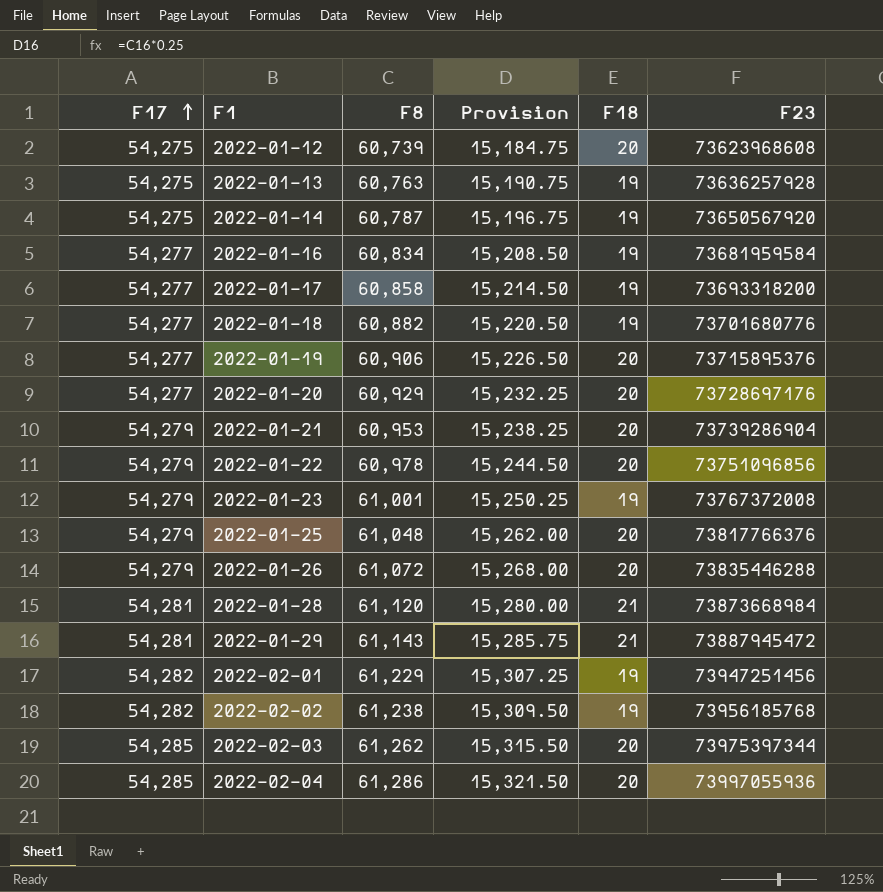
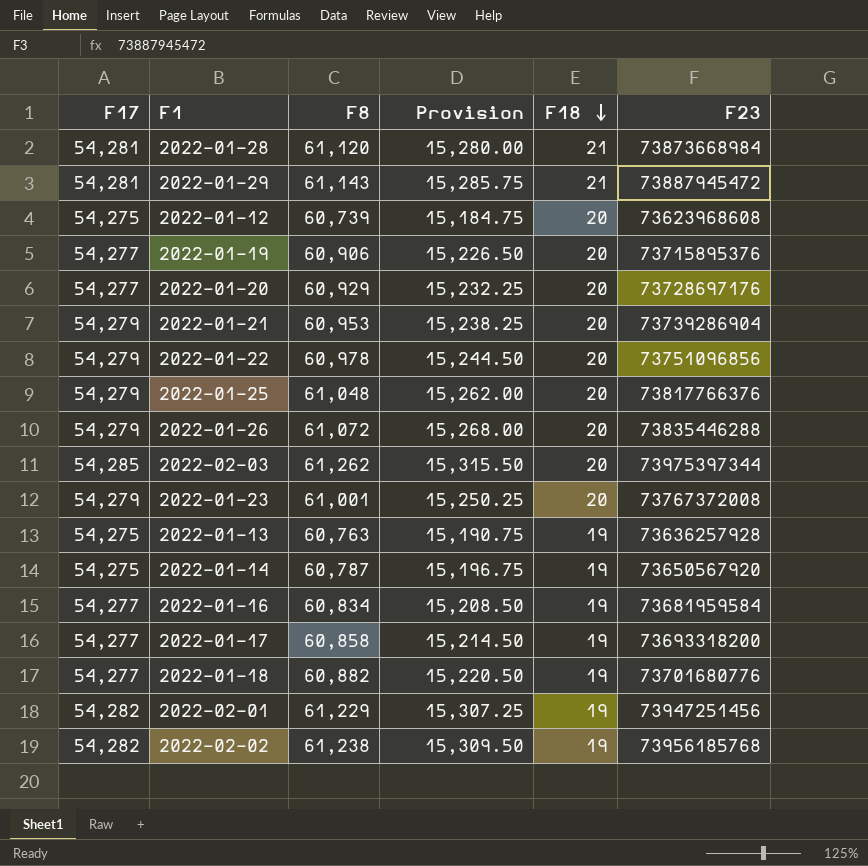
row order: F17 ascending -> F18 descending
row 2022-02-04: 54,285 | 61,286 | 15,321.50 | 20 | 73997055936 -> none
2022-01-23 | F18: 19 -> 20

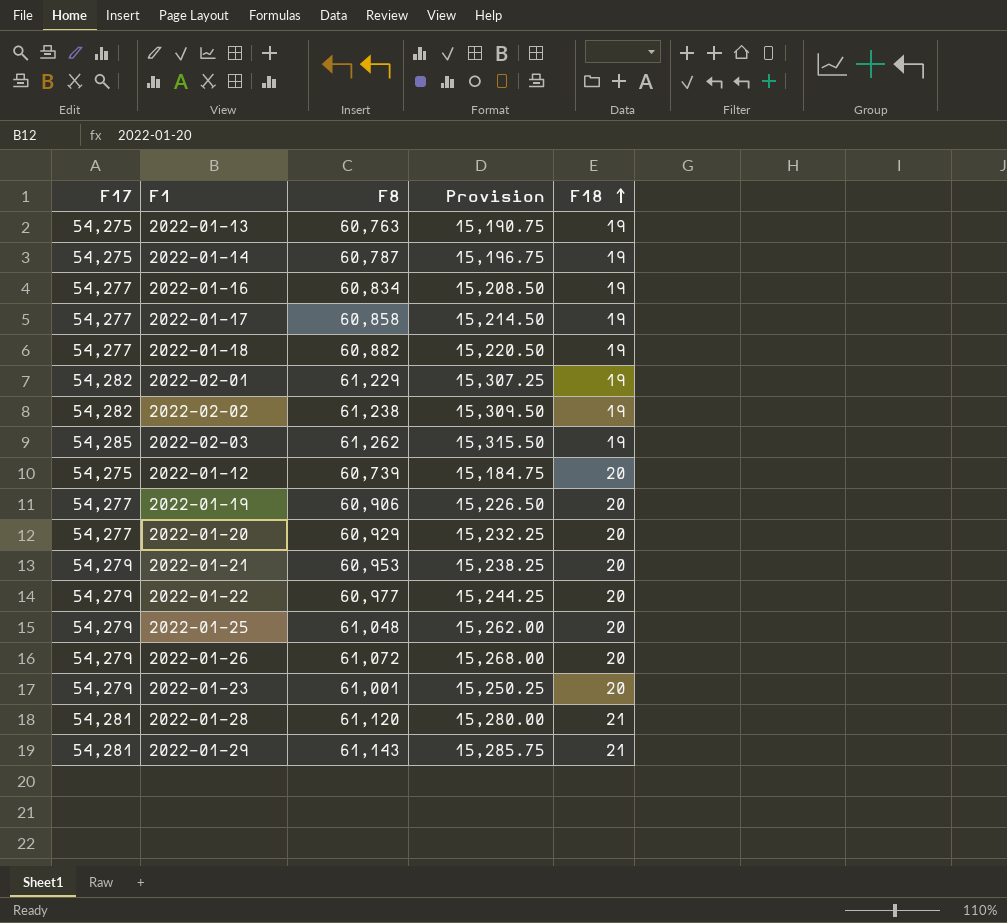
row order: F18 descending -> F18 ascending
column F23 | position: 6 -> none
2022-02-03 | F18: 20 -> 19
2022-01-22 | F8: 60,978 -> 60,977
2022-01-22 | Provision: 15,244.50 -> 15,244.25

